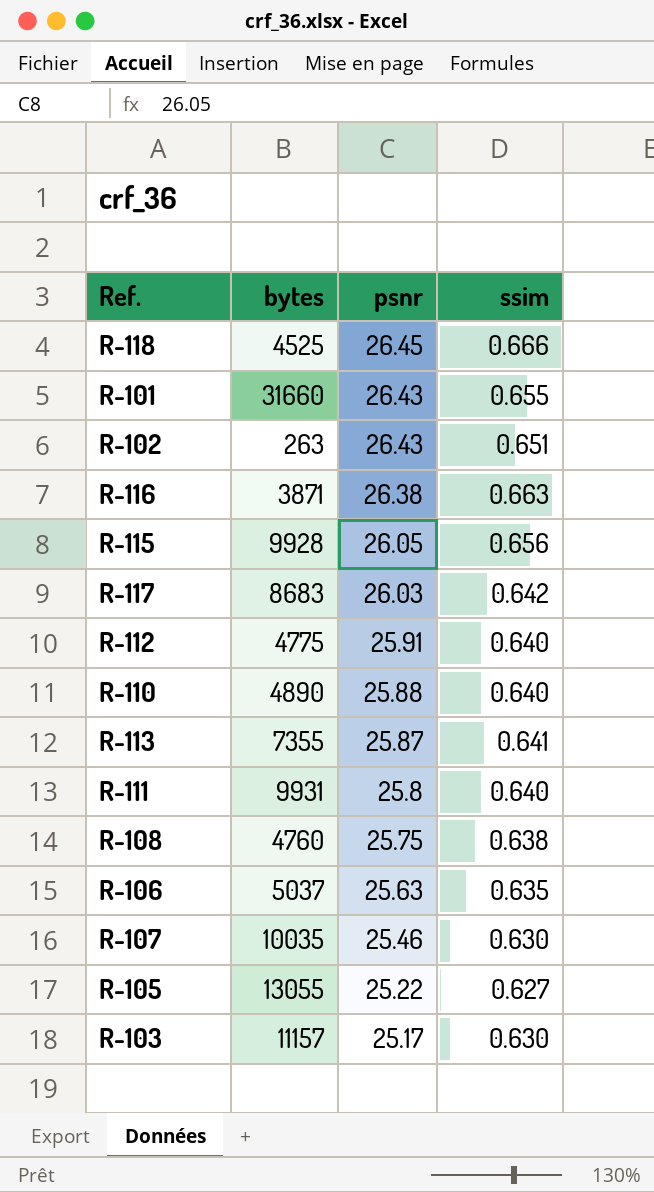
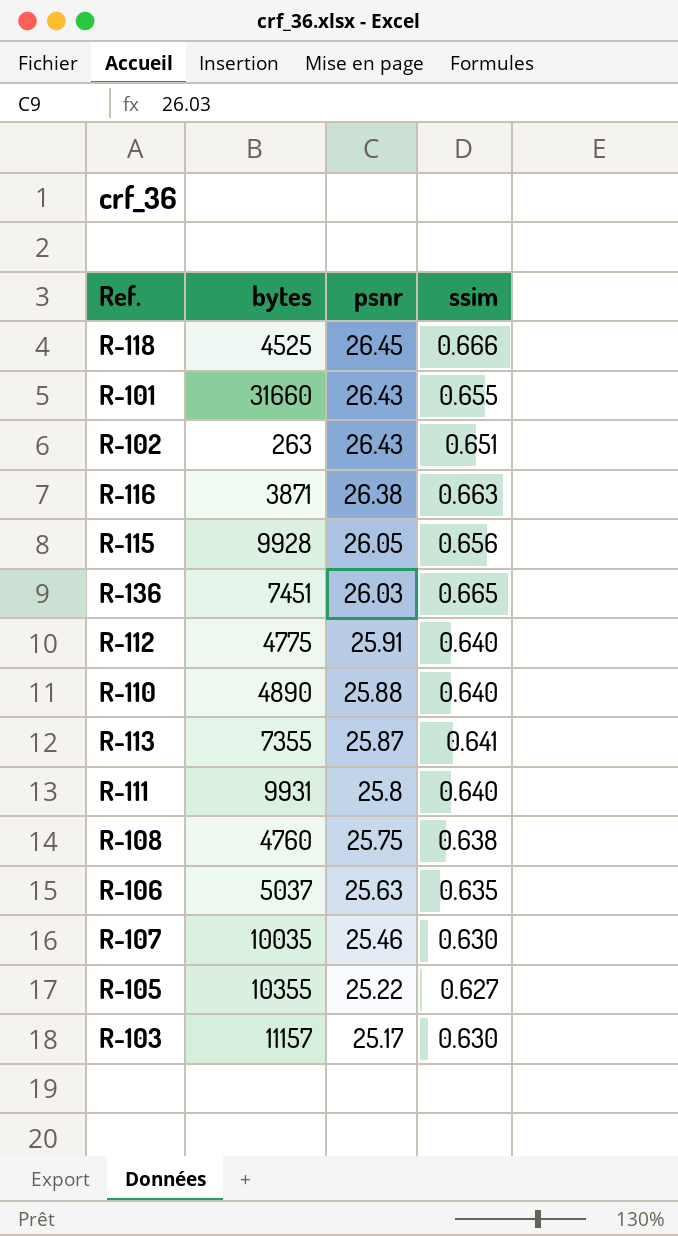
row R-117: 8683 | 26.03 | 0.642 -> none
row R-136: none -> 7451 | 26.03 | 0.665
R-105 | bytes: 13055 -> 10355

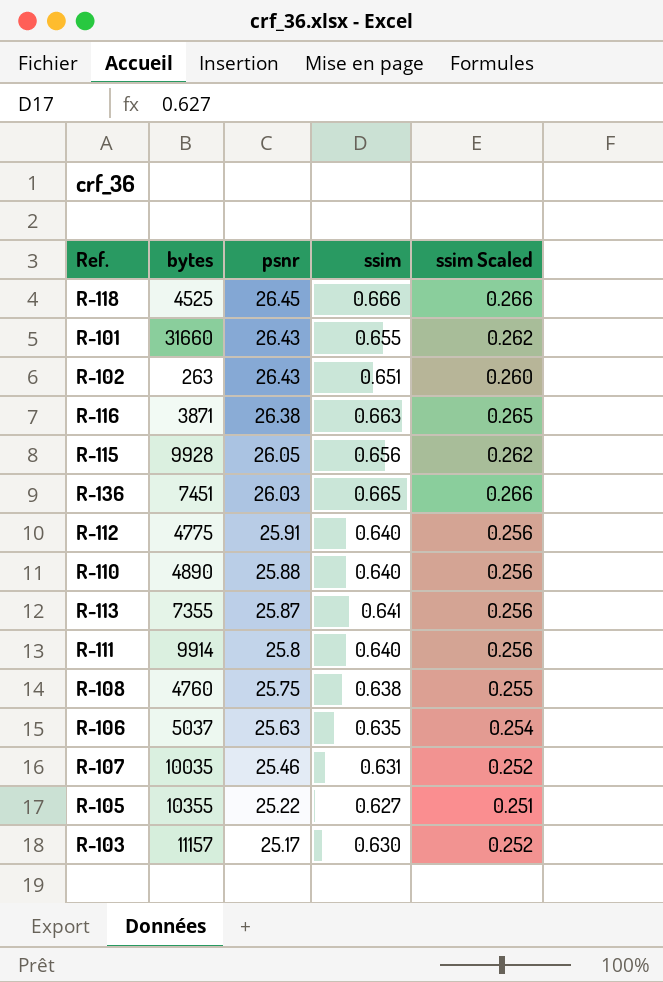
column ssim Scaled | formula: none -> [ssim] * 0.4
R-111 | bytes: 9931 -> 9914
R-107 | ssim: 0.630 -> 0.631

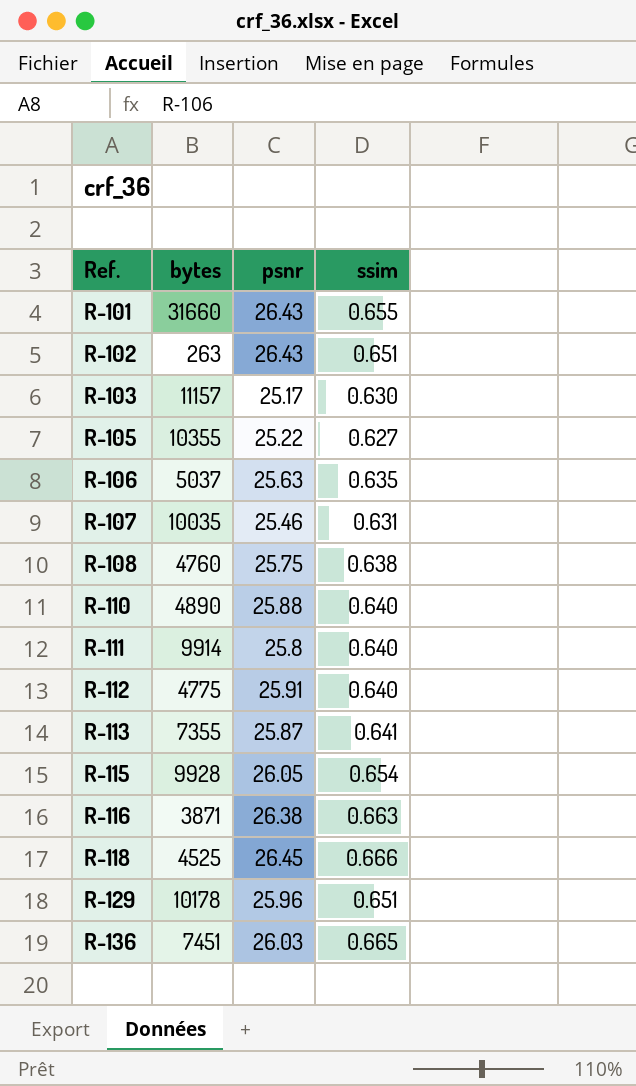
row order: psnr descending -> Ref. ascending
column ssim Scaled | formula: [ssim] * 0.4 -> none
R-115 | ssim: 0.656 -> 0.654
row R-129: none -> 10178 | 25.96 | 0.651

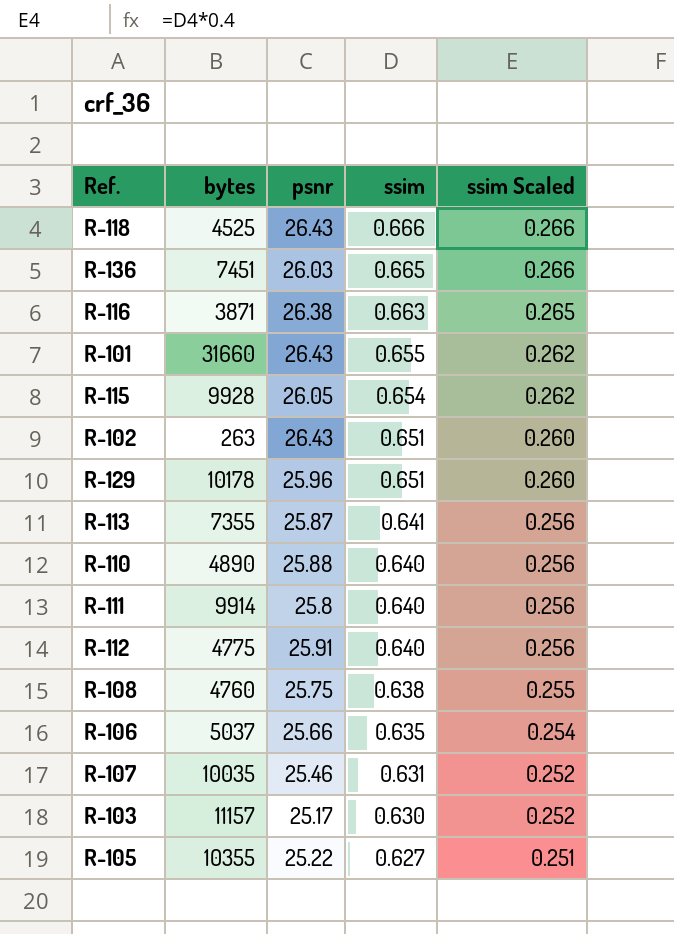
row order: Ref. ascending -> ssim descending
column ssim Scaled | formula: none -> [ssim] * 0.4
R-118 | psnr: 26.45 -> 26.43
R-106 | psnr: 25.63 -> 25.66

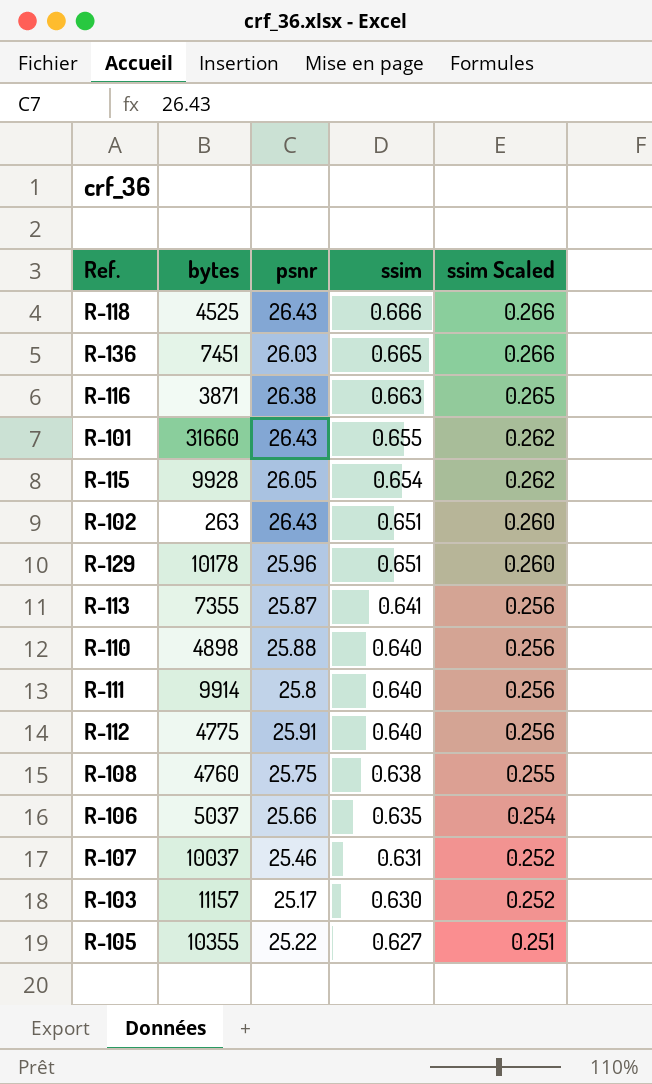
R-110 | bytes: 4890 -> 4898
R-107 | bytes: 10035 -> 10037

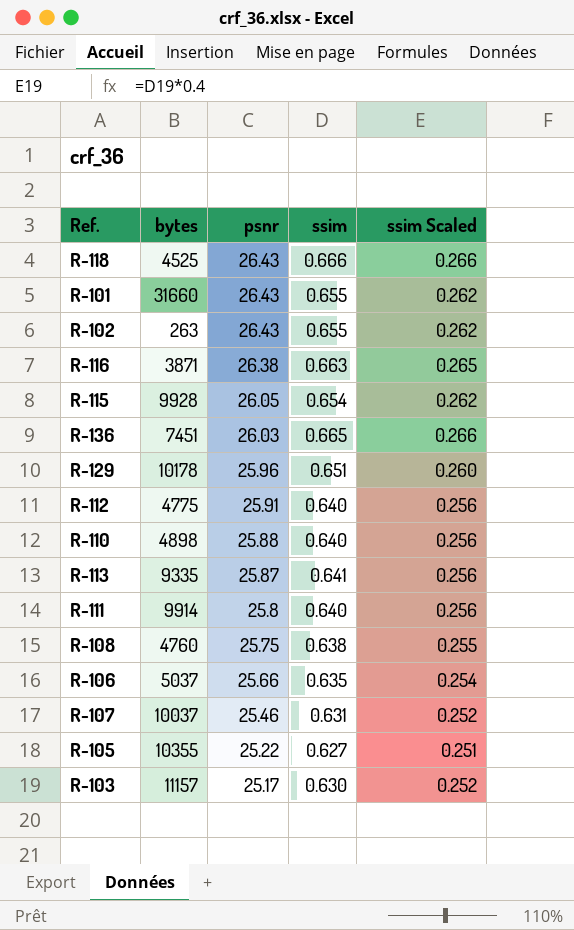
row order: ssim descending -> psnr descending
R-102 | ssim: 0.651 -> 0.655
R-102 | ssim Scaled: 0.260 -> 0.262
R-113 | bytes: 7355 -> 9335

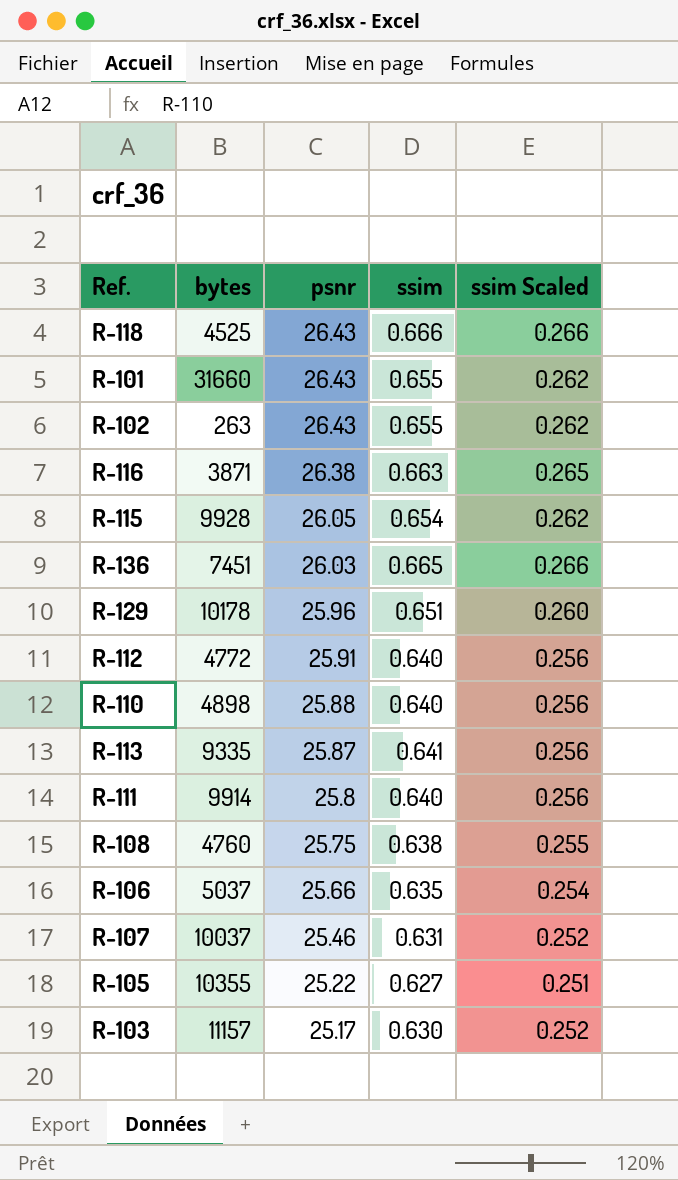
R-112 | bytes: 4775 -> 4772

